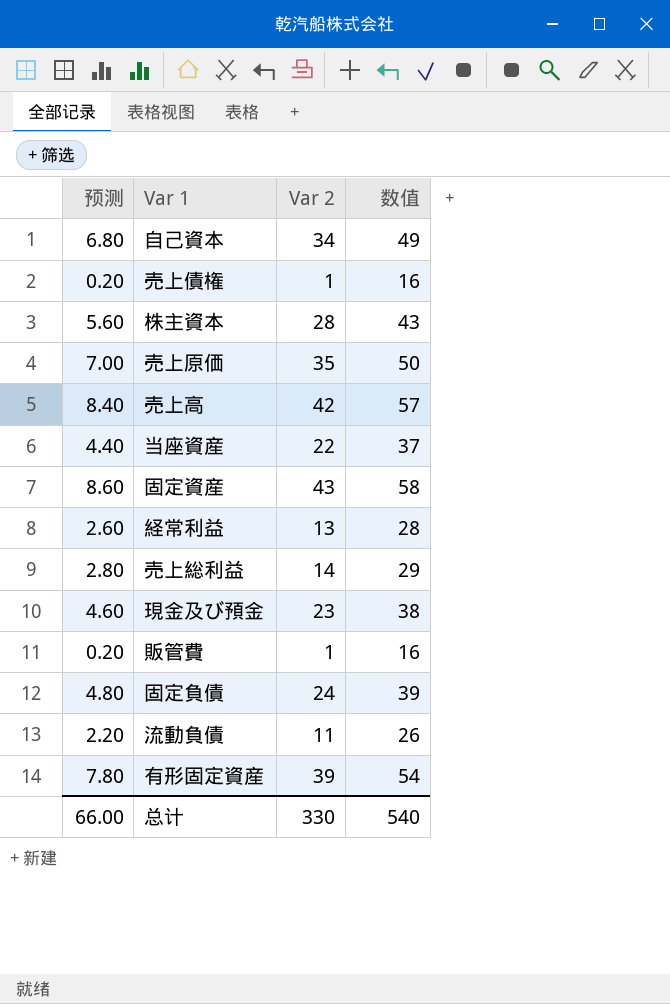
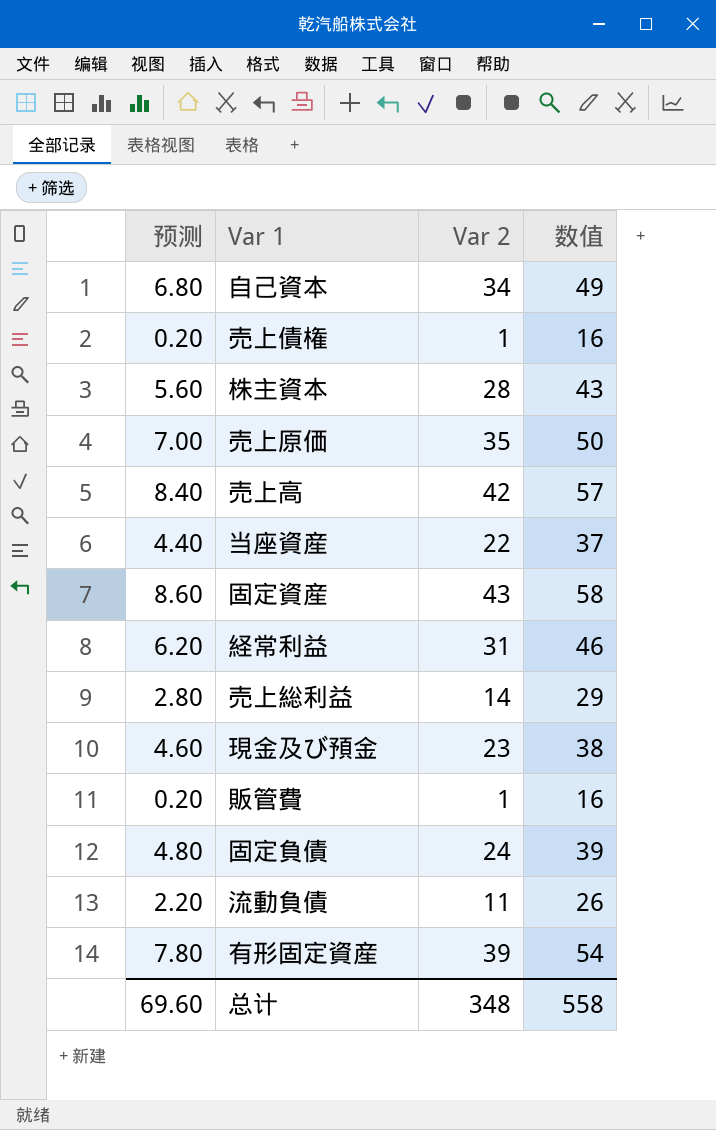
経常利益 | 预测: 2.60 -> 6.20
経常利益 | Var 2: 13 -> 31
経常利益 | 数值: 28 -> 46
总计 | 预测: 66.00 -> 69.60
总计 | Var 2: 330 -> 348
总计 | 数值: 540 -> 558

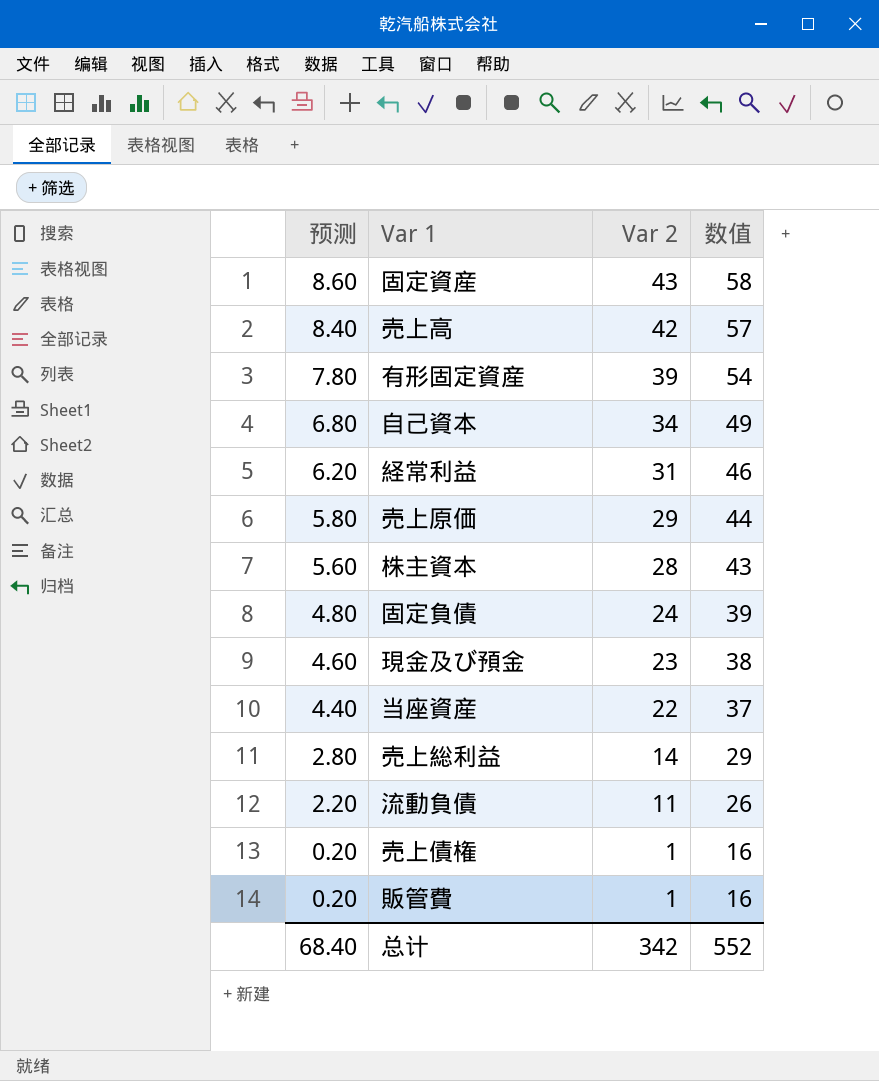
row order: none -> 预测 descending
売上原価 | 预测: 7.00 -> 5.80
売上原価 | Var 2: 35 -> 29
売上原価 | 数值: 50 -> 44
总计 | 预测: 69.60 -> 68.40
总计 | Var 2: 348 -> 342
总计 | 数值: 558 -> 552

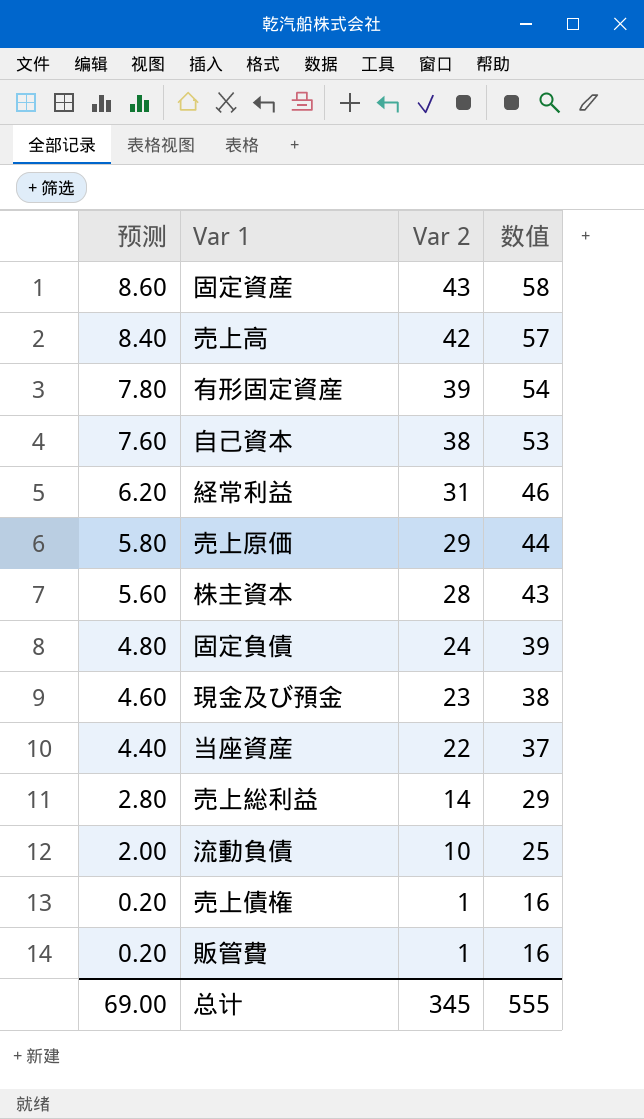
自己資本 | 预测: 6.80 -> 7.60
自己資本 | Var 2: 34 -> 38
自己資本 | 数值: 49 -> 53
流動負債 | 预测: 2.20 -> 2.00
流動負債 | Var 2: 11 -> 10
流動負債 | 数值: 26 -> 25
总计 | 预测: 68.40 -> 69.00
总计 | Var 2: 342 -> 345
总计 | 数值: 552 -> 555

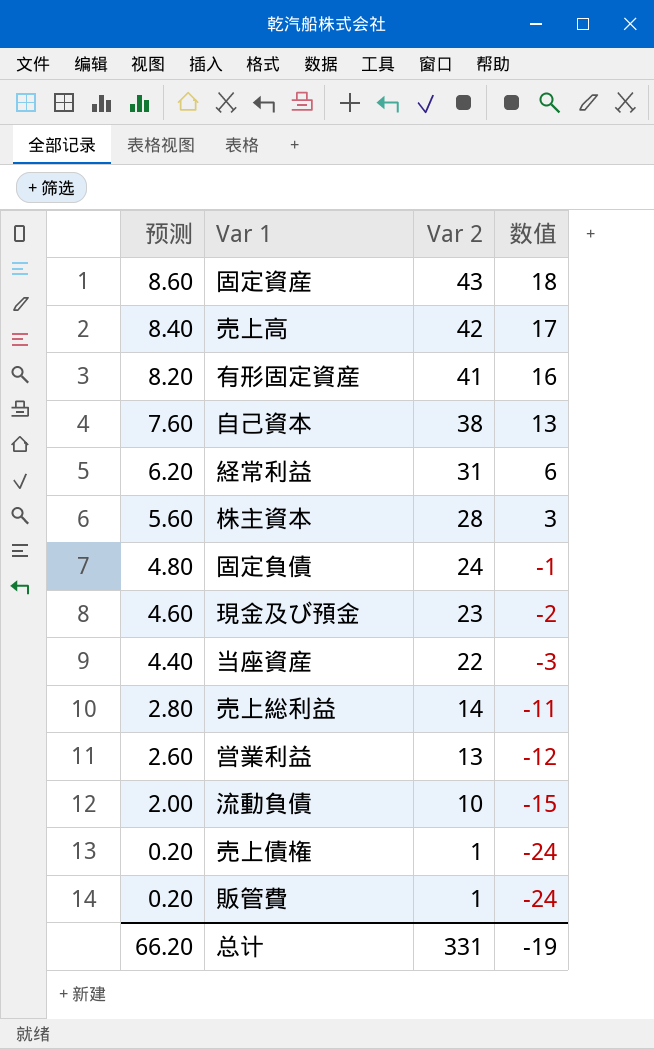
column 数值 | formula: [Var 2] + 15 -> [Var 2] - 25
row 売上原価: 5.80 | 29 | 44 -> none
有形固定資産 | 预测: 7.80 -> 8.20
有形固定資産 | Var 2: 39 -> 41
row 営業利益: none -> 2.60 | 13 | -12
总计 | 预测: 69.00 -> 66.20
总计 | Var 2: 345 -> 331
总计 | 数值: 555 -> -19

